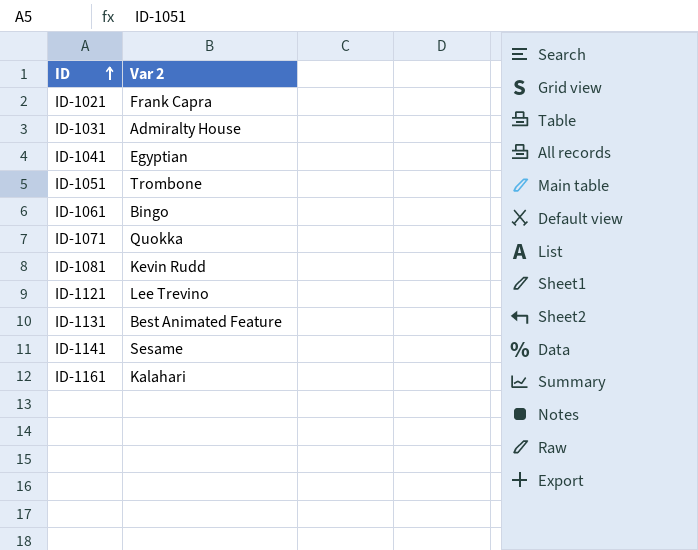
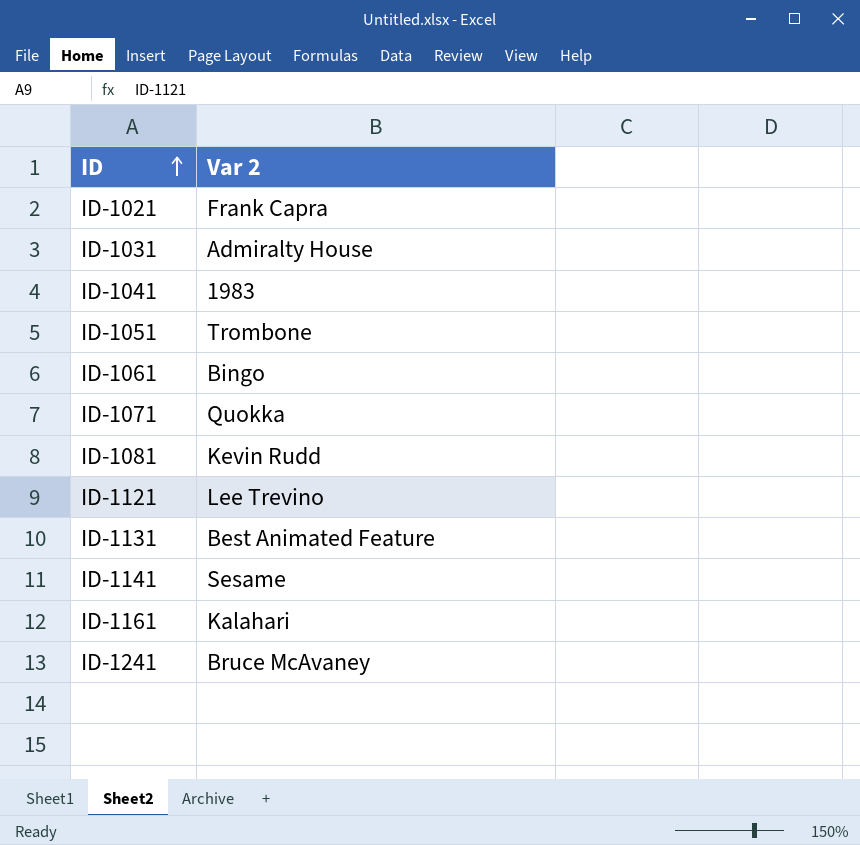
ID-1041 | Var 2: Egyptian -> 1983
row ID-1241: none -> Bruce McAvaney

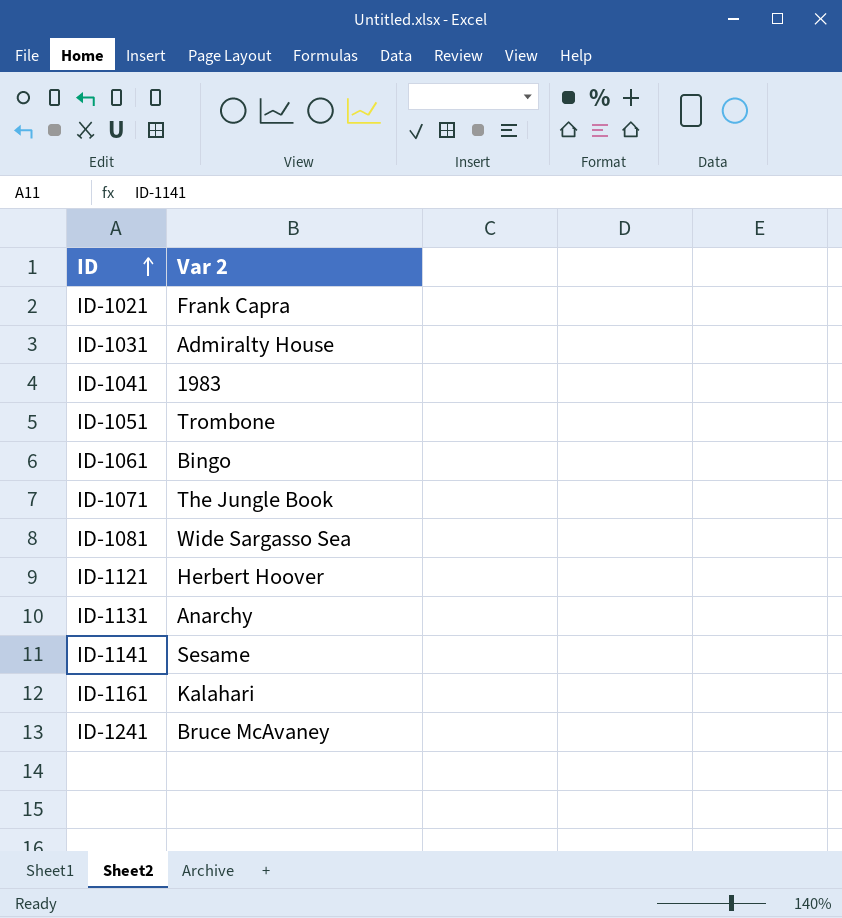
ID-1071 | Var 2: Quokka -> The Jungle Book
ID-1081 | Var 2: Kevin Rudd -> Wide Sargasso Sea
ID-1121 | Var 2: Lee Trevino -> Herbert Hoover
ID-1131 | Var 2: Best Animated Feature -> Anarchy

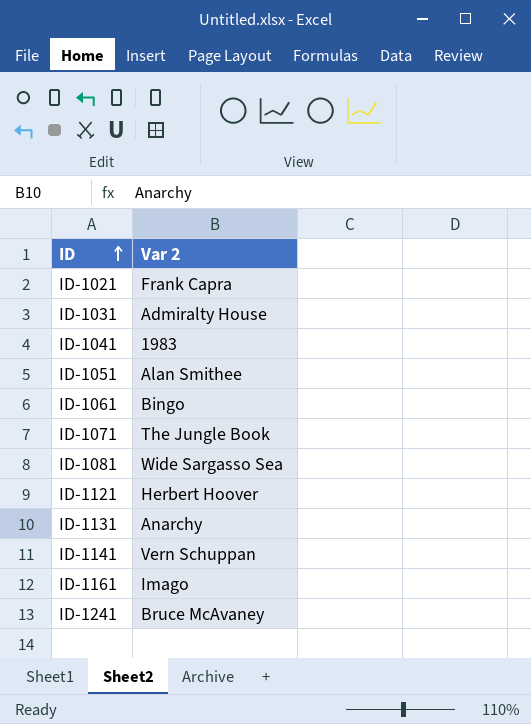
ID-1051 | Var 2: Trombone -> Alan Smithee
ID-1141 | Var 2: Sesame -> Vern Schuppan
ID-1161 | Var 2: Kalahari -> Imago

